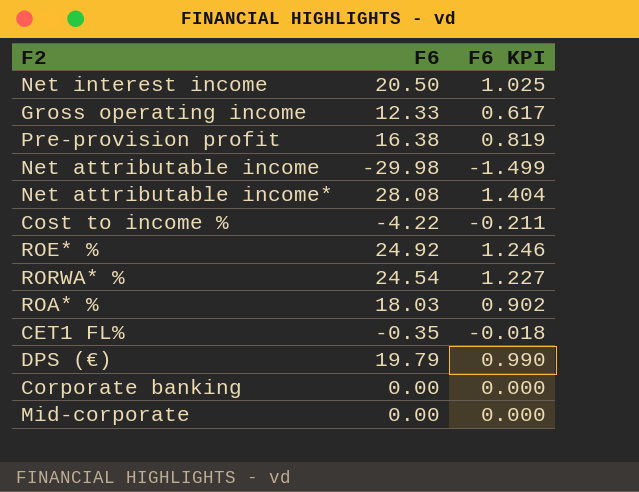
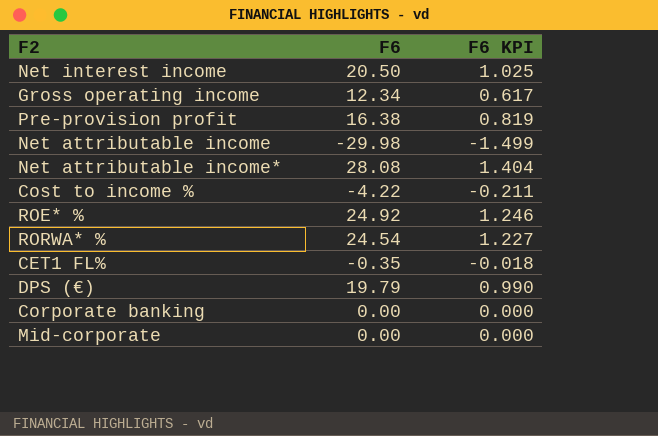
row ROA* %: 18.03 | 0.902 -> none
Gross operating income | F6: 12.33 -> 12.34

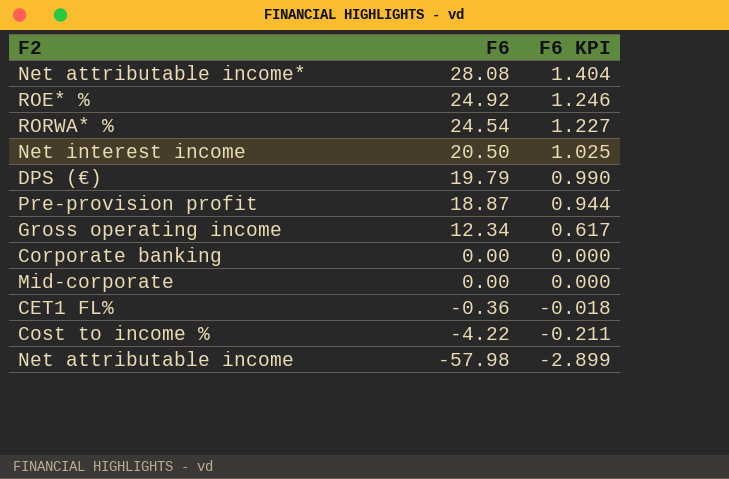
row order: none -> F6 descending
Pre-provision profit | F6: 16.38 -> 18.87
Pre-provision profit | F6 KPI: 0.819 -> 0.944
CET1 FL% | F6: -0.35 -> -0.36
Net attributable income | F6: -29.98 -> -57.98
Net attributable income | F6 KPI: -1.499 -> -2.899

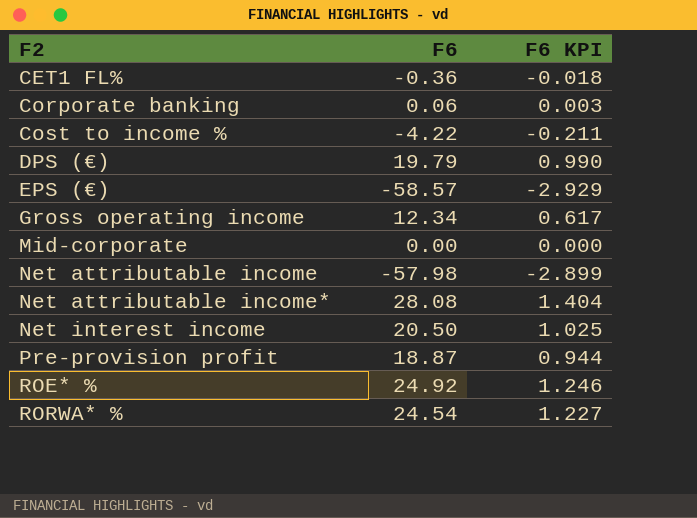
row order: F6 descending -> F2 ascending
Corporate banking | F6: 0.00 -> 0.06
Corporate banking | F6 KPI: 0.000 -> 0.003
row EPS (€): none -> -58.57 | -2.929

